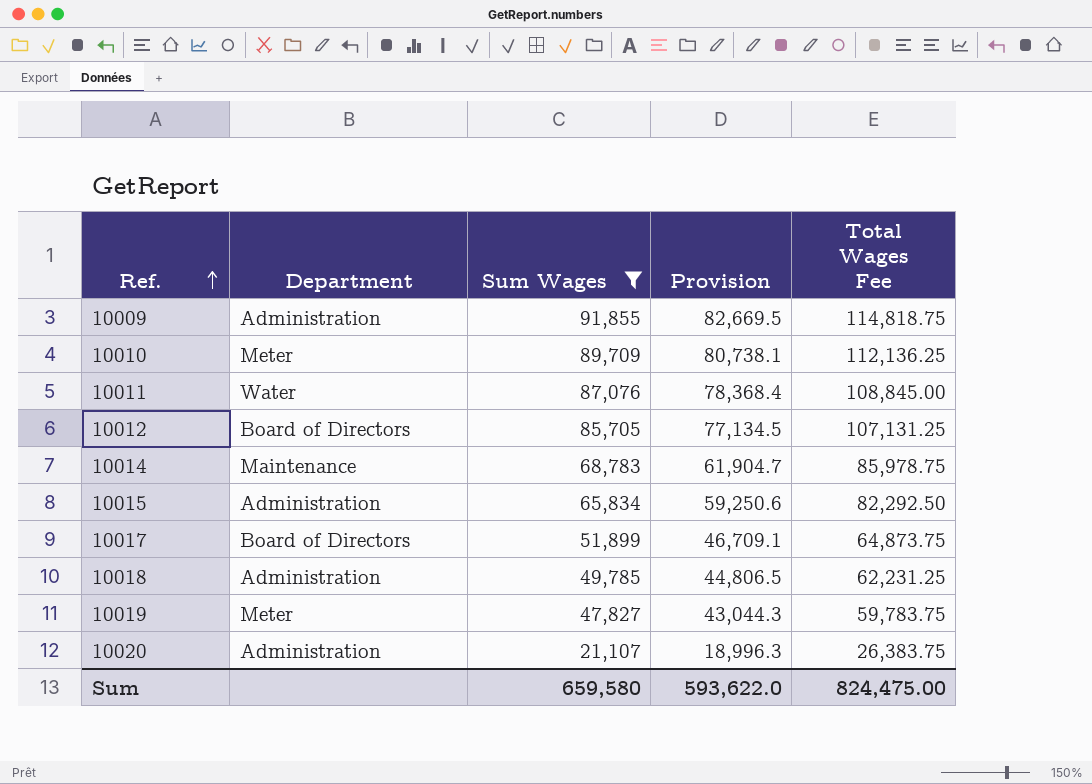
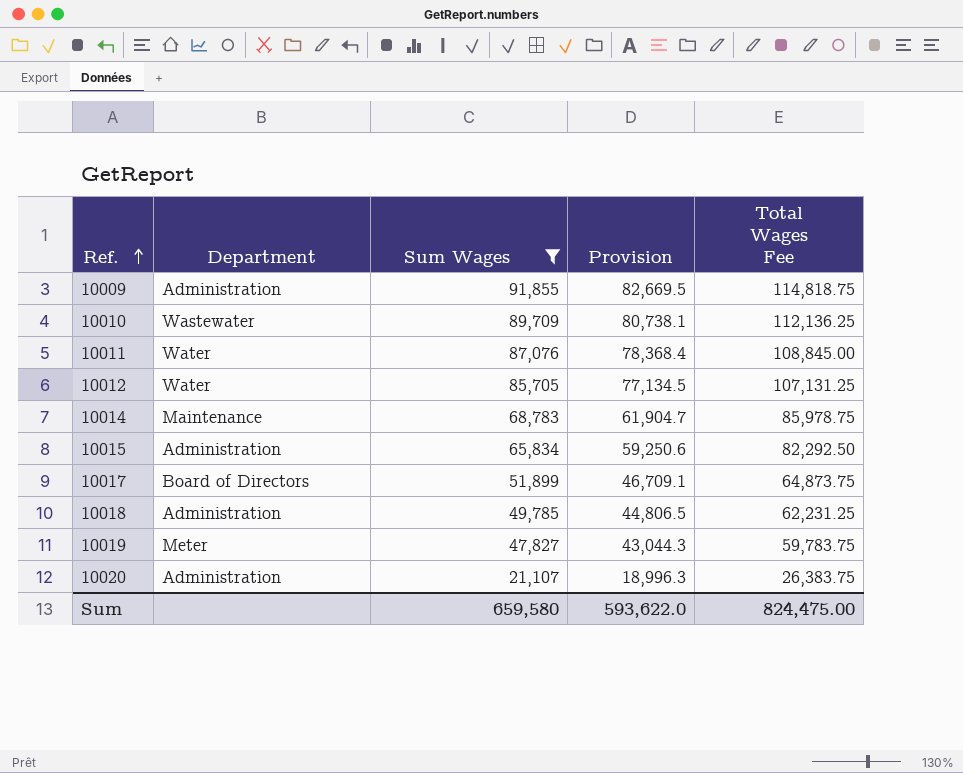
10010 | Department: Meter -> Wastewater
10012 | Department: Board of Directors -> Water

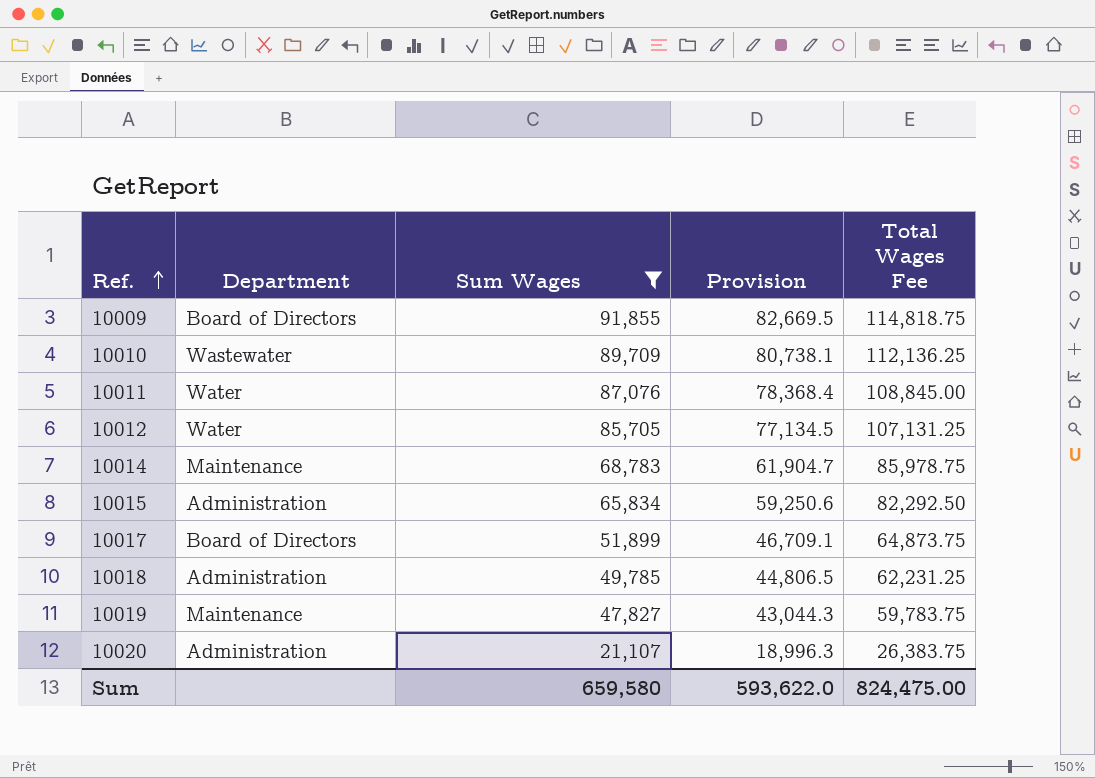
10009 | Department: Administration -> Board of Directors
10019 | Department: Meter -> Maintenance

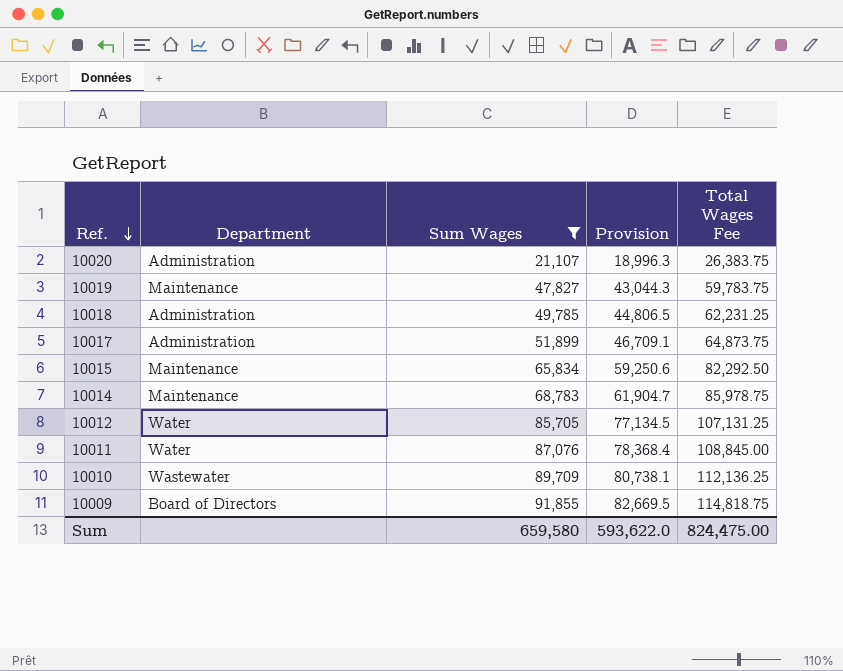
row order: Ref. ascending -> Ref. descending
10017 | Department: Board of Directors -> Administration
10015 | Department: Administration -> Maintenance

